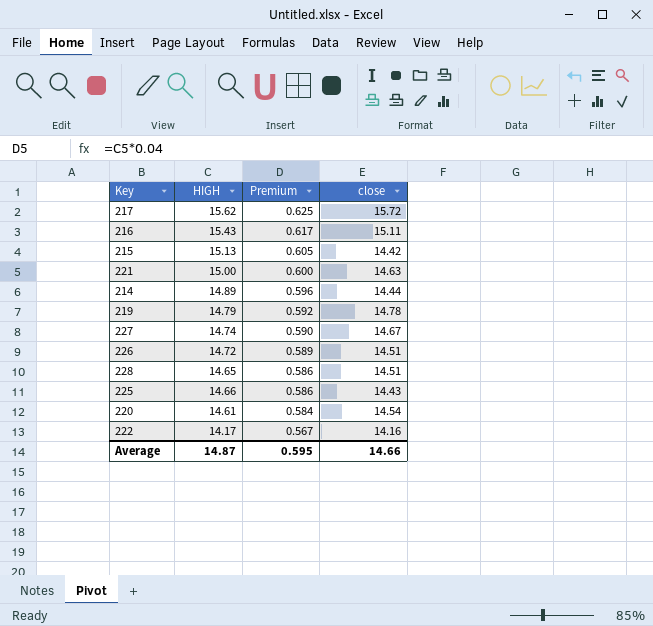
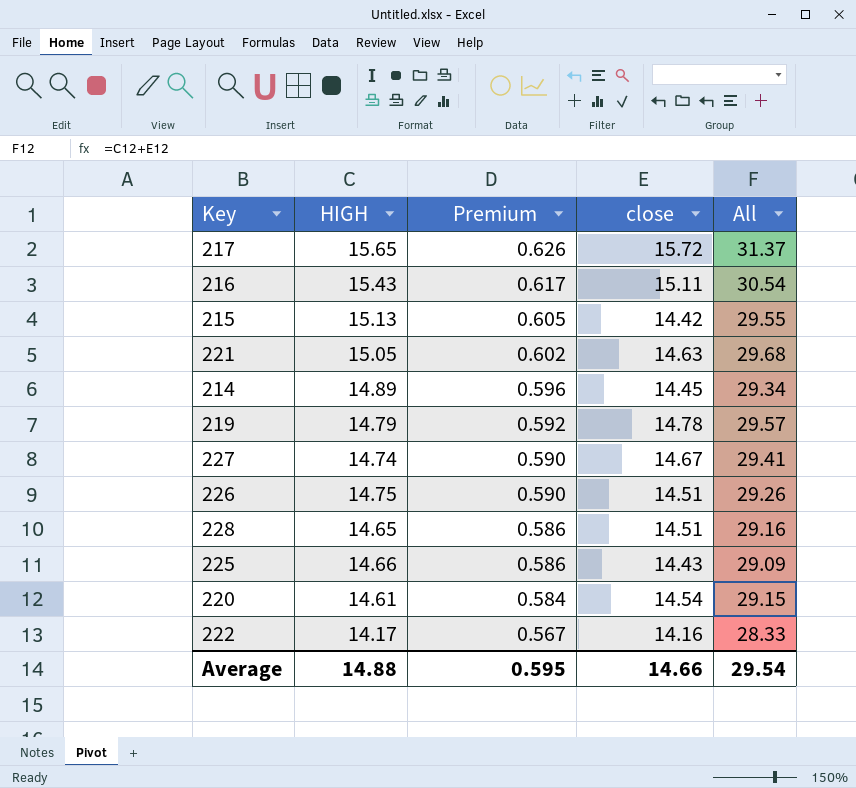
column All | formula: none -> [HIGH] + [close]
217 | HIGH: 15.62 -> 15.65
217 | Premium: 0.625 -> 0.626
221 | HIGH: 15.00 -> 15.05
221 | Premium: 0.600 -> 0.602
214 | close: 14.44 -> 14.45
226 | HIGH: 14.72 -> 14.75
226 | Premium: 0.589 -> 0.590
Average | HIGH: 14.87 -> 14.88

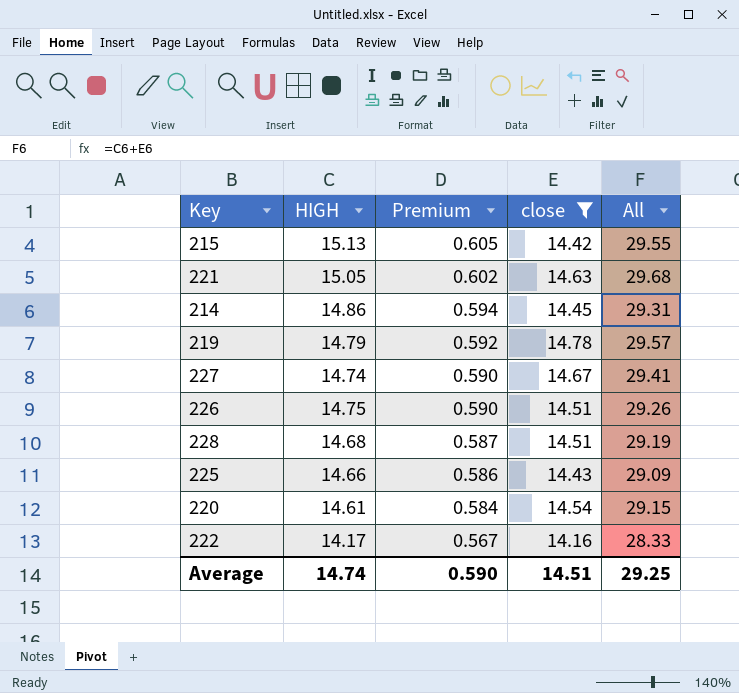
filter: none -> close <= 14.78
214 | HIGH: 14.89 -> 14.86
214 | Premium: 0.596 -> 0.594
214 | All: 29.34 -> 29.31
228 | HIGH: 14.65 -> 14.68
228 | Premium: 0.586 -> 0.587
228 | All: 29.16 -> 29.19
Average | HIGH: 14.88 -> 14.74
Average | Premium: 0.595 -> 0.590
Average | close: 14.66 -> 14.51
Average | All: 29.54 -> 29.25

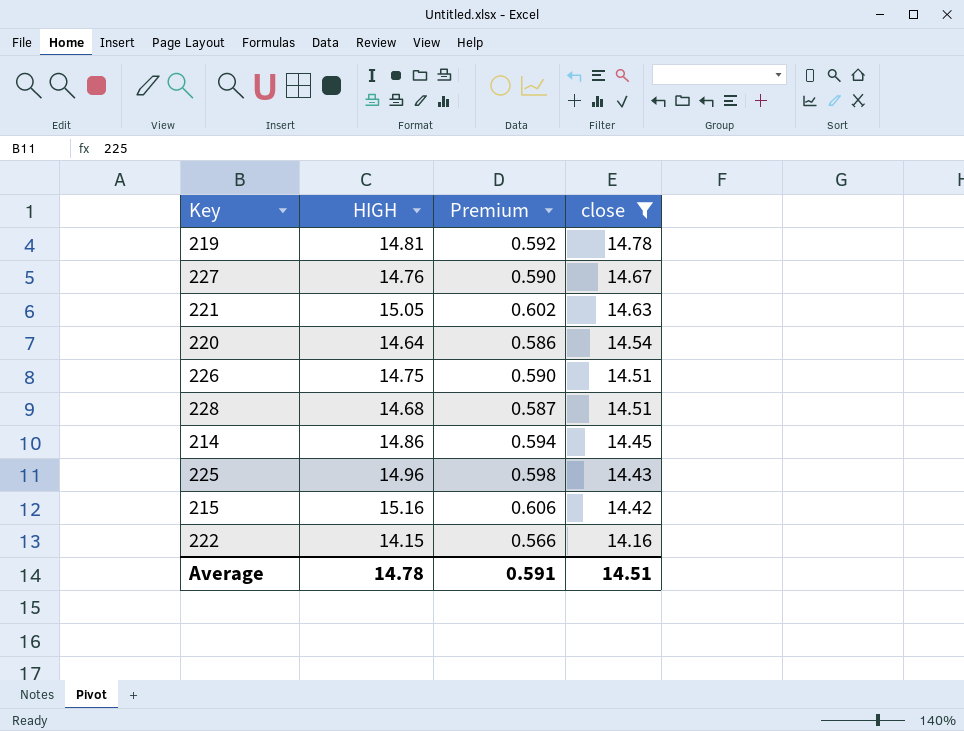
row order: Premium descending -> close descending
column All | formula: [HIGH] + [close] -> none
219 | HIGH: 14.79 -> 14.81
227 | HIGH: 14.74 -> 14.76
220 | HIGH: 14.61 -> 14.64
220 | Premium: 0.584 -> 0.586
225 | HIGH: 14.66 -> 14.96
225 | Premium: 0.586 -> 0.598
215 | HIGH: 15.13 -> 15.16
215 | Premium: 0.605 -> 0.606
222 | HIGH: 14.17 -> 14.15
222 | Premium: 0.567 -> 0.566
Average | HIGH: 14.74 -> 14.78
Average | Premium: 0.590 -> 0.591

